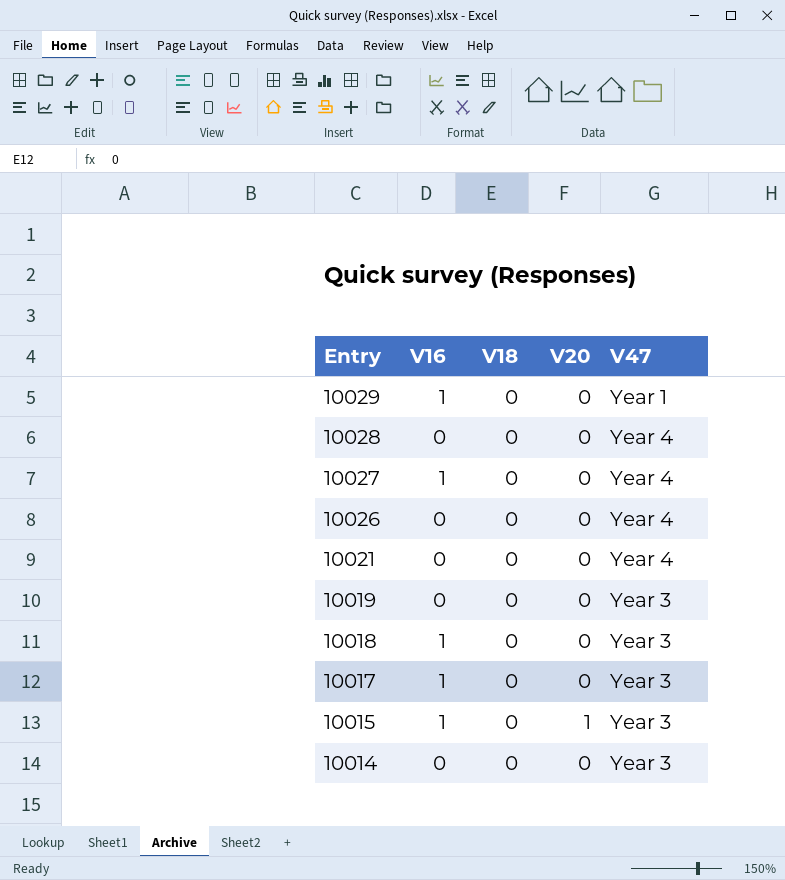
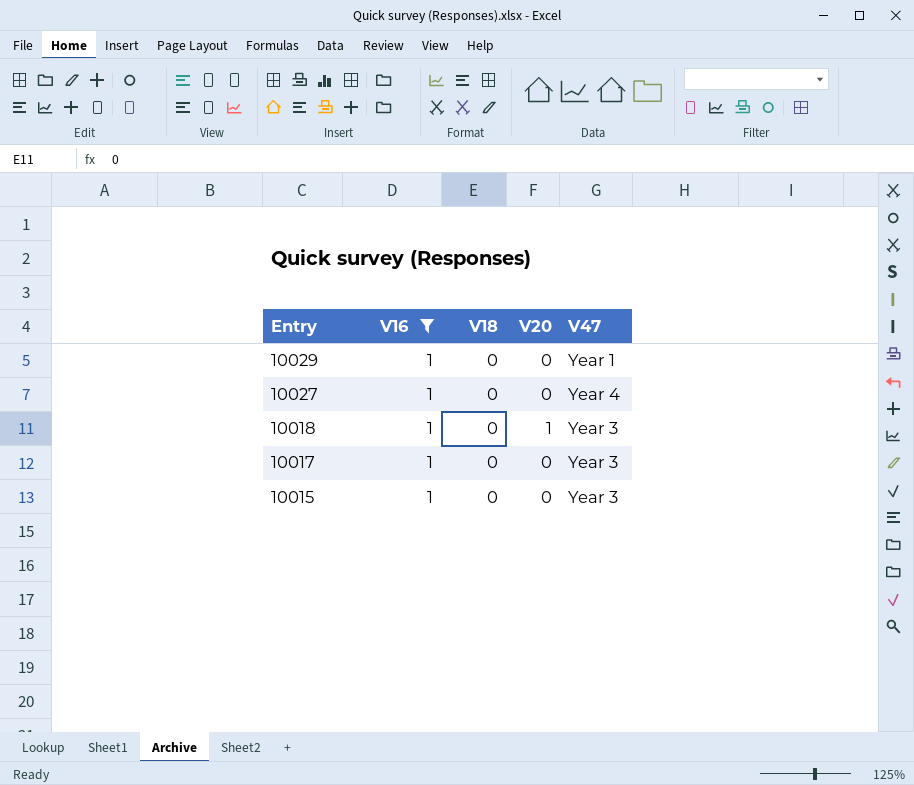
filter: none -> V16 = 1
10018 | V20: 0 -> 1
10015 | V20: 1 -> 0

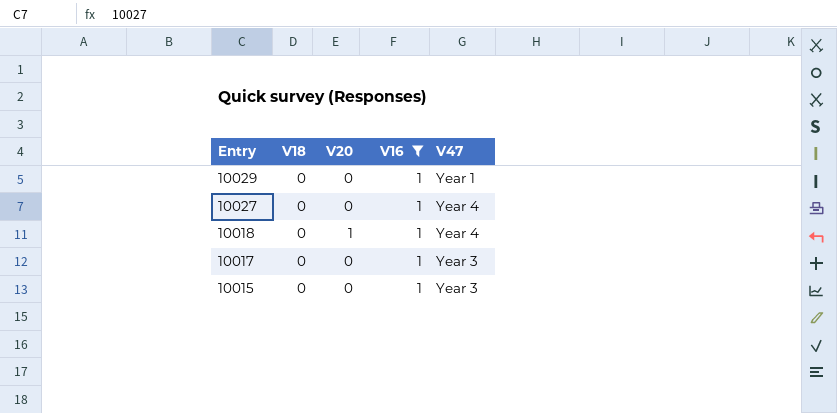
column V16 | position: 2 -> 4
10018 | V47: Year 3 -> Year 4

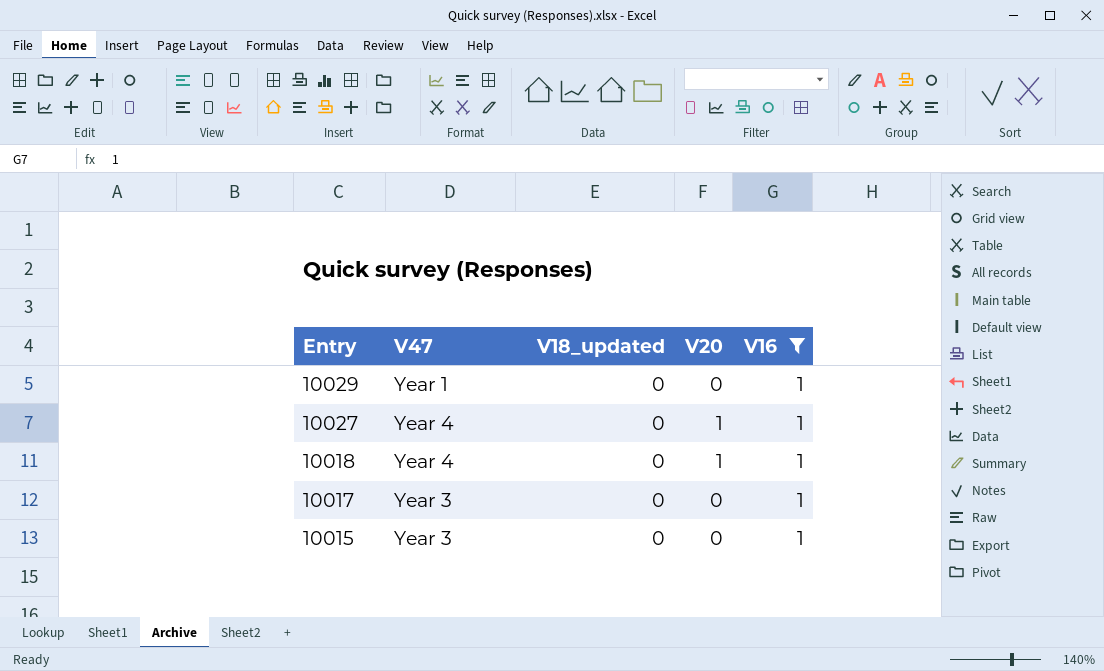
column V47 | position: 5 -> 2
column name: V18 -> V18_updated
10027 | V20: 0 -> 1

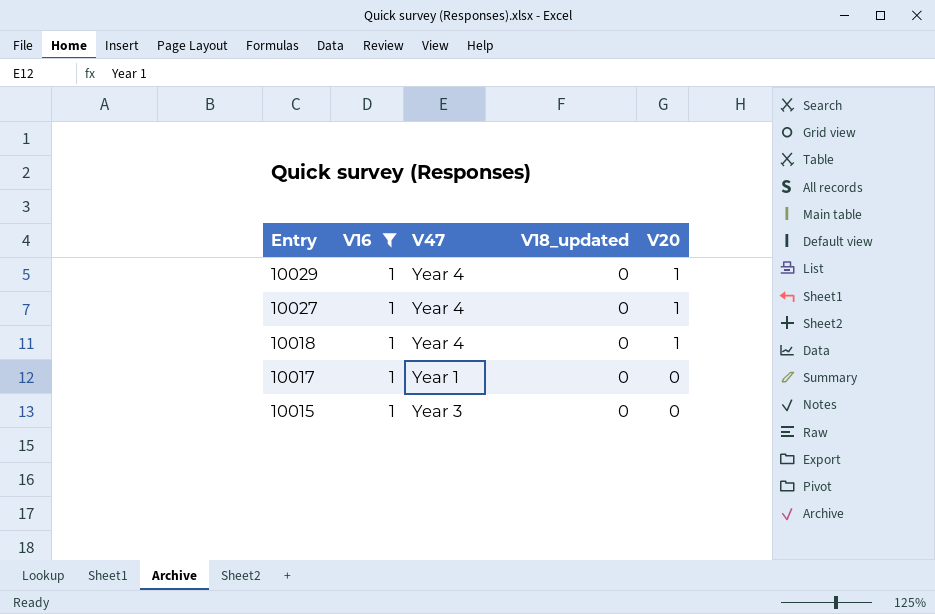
column V16 | position: 5 -> 2
10029 | V47: Year 1 -> Year 4
10029 | V20: 0 -> 1
10017 | V47: Year 3 -> Year 1

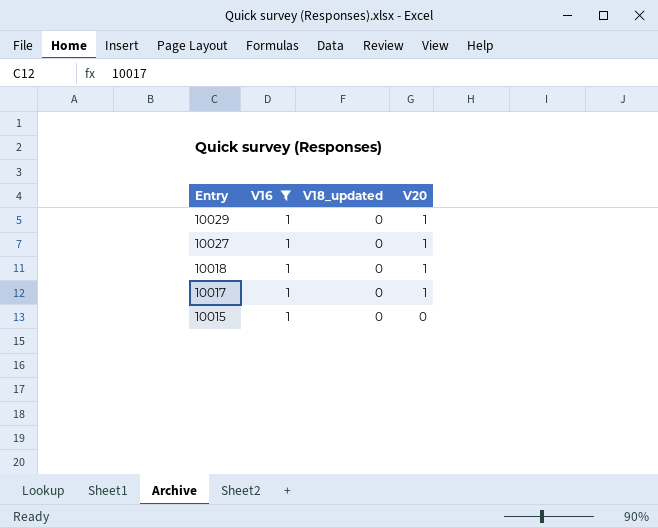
column V47 | position: 3 -> none
10017 | V20: 0 -> 1

